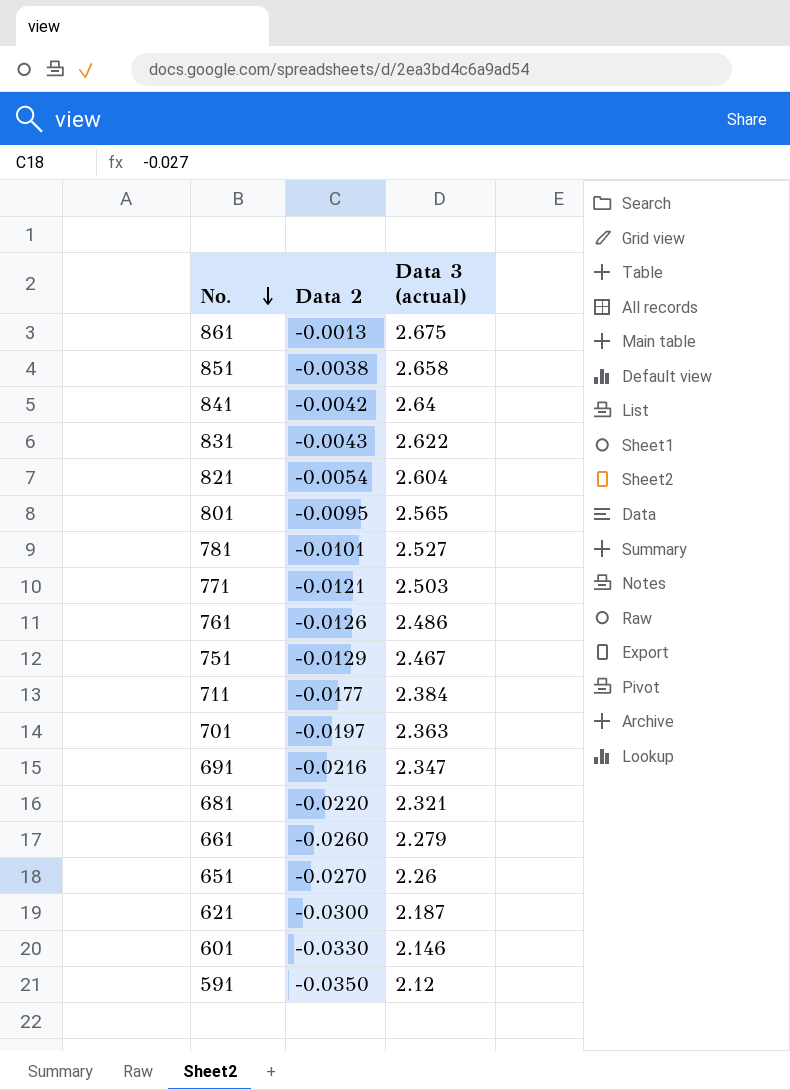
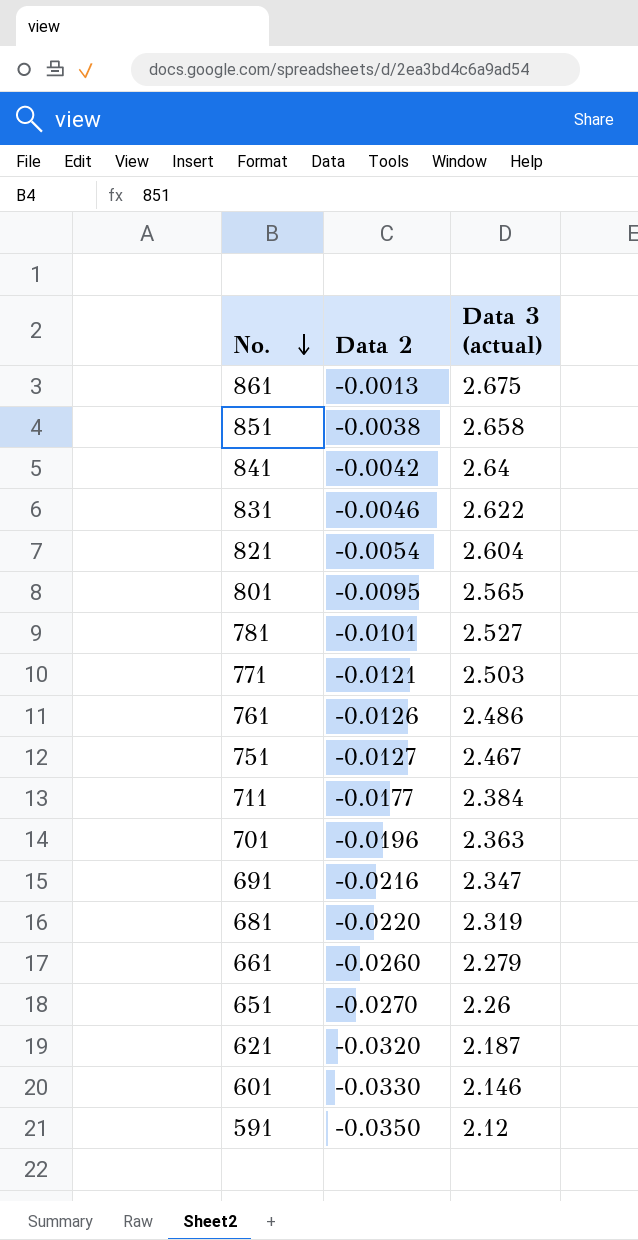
831 | Data 2: -0.0043 -> -0.0046
751 | Data 2: -0.0129 -> -0.0127
701 | Data 2: -0.0197 -> -0.0196
681 | Data 3 (actual): 2.321 -> 2.319
621 | Data 2: -0.0300 -> -0.0320

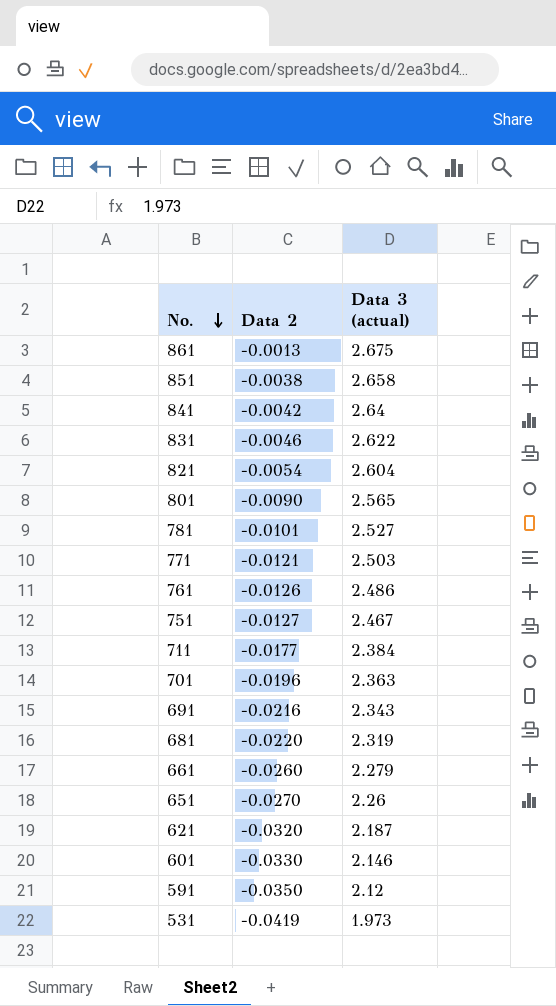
801 | Data 2: -0.0095 -> -0.0090
691 | Data 3 (actual): 2.347 -> 2.343
row 531: none -> -0.0419 | 1.973

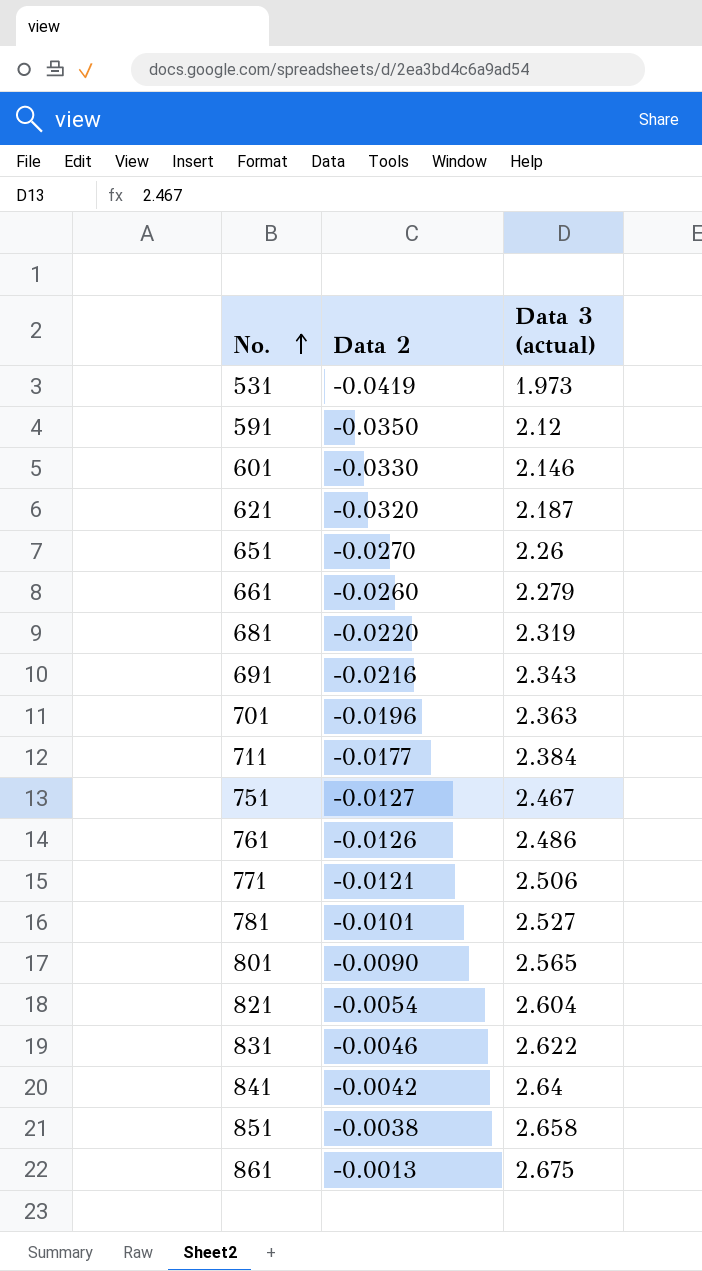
row order: No. descending -> No. ascending
771 | Data 3 (actual): 2.503 -> 2.506

